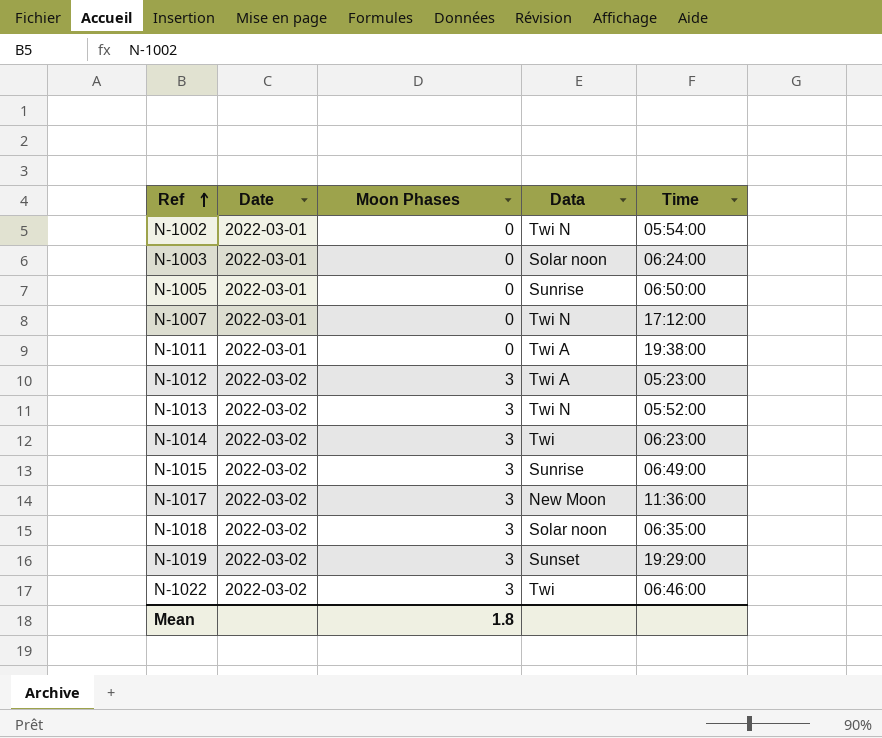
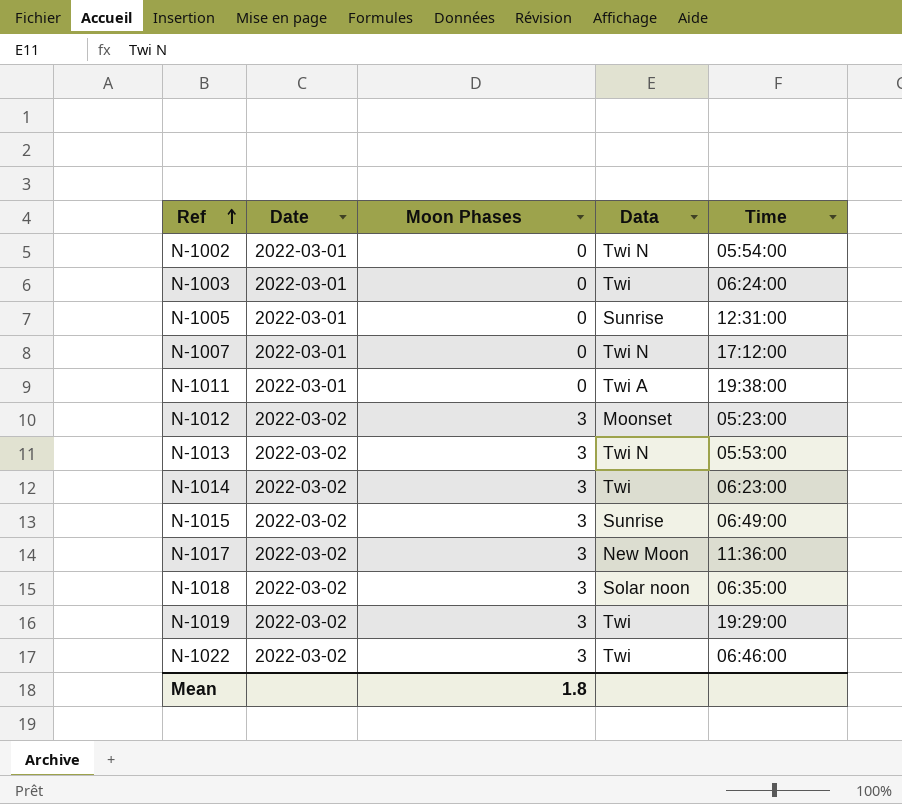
N-1003 | Data: Solar noon -> Twi
N-1005 | Time: 06:50:00 -> 12:31:00
N-1012 | Data: Twi A -> Moonset
N-1013 | Time: 05:52:00 -> 05:53:00
N-1019 | Data: Sunset -> Twi

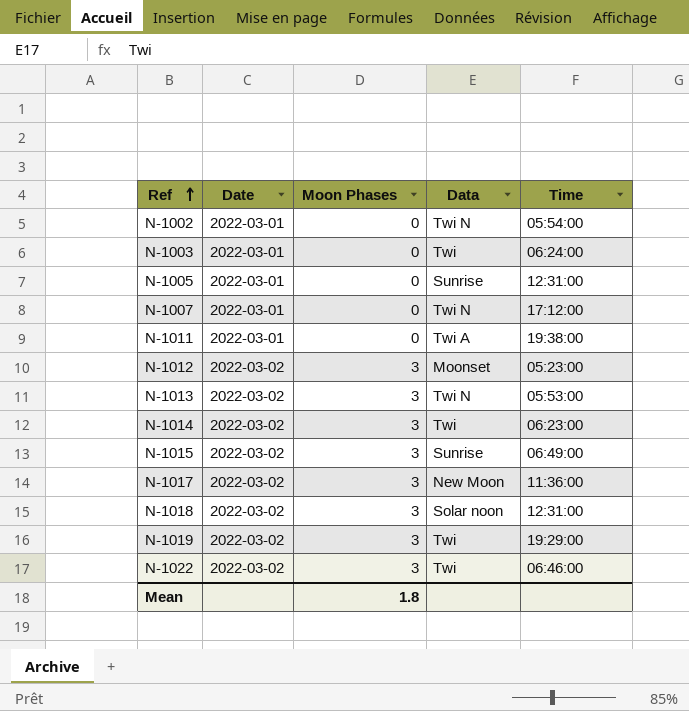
N-1018 | Time: 06:35:00 -> 12:31:00

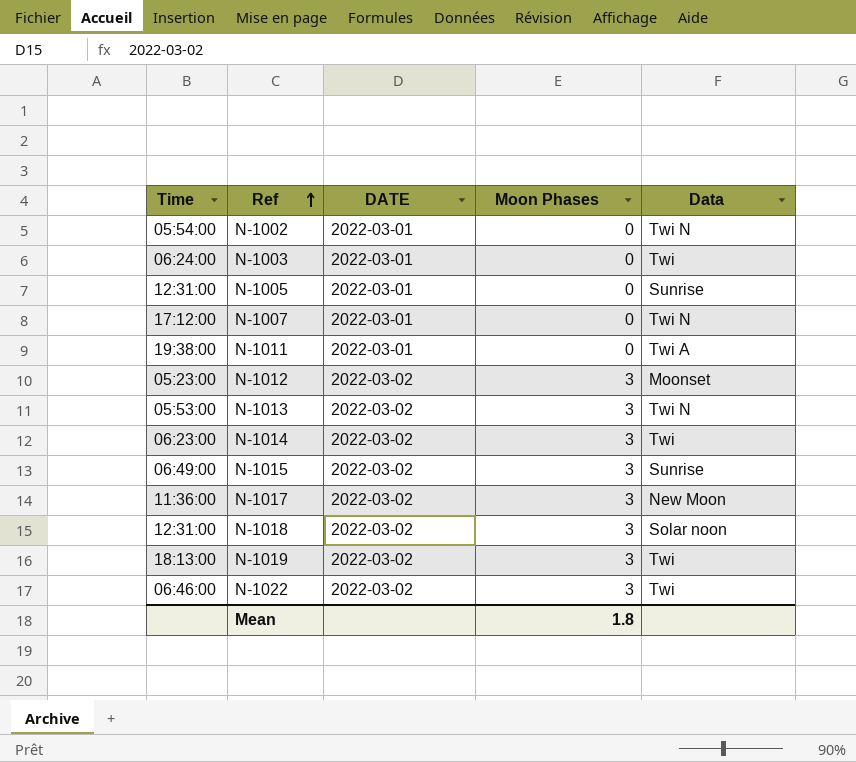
column Time | position: 5 -> 1
column name: Date -> DATE
N-1019 | Time: 19:29:00 -> 18:13:00

